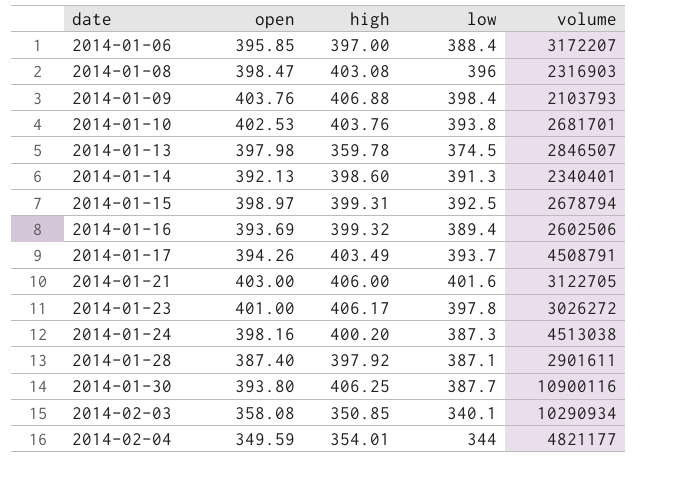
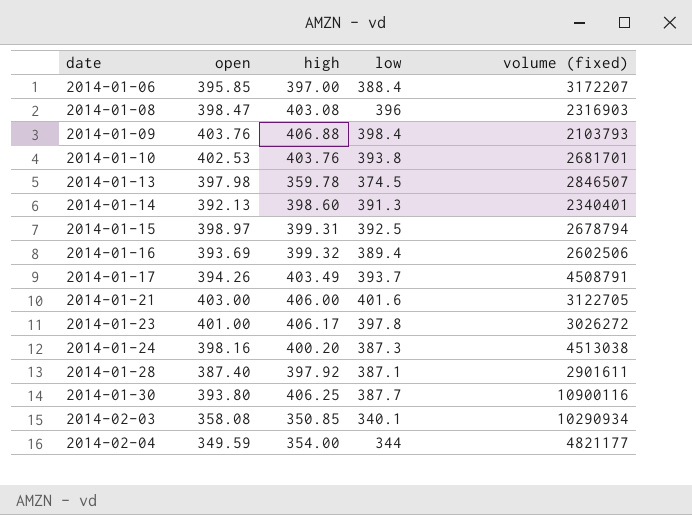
column name: volume -> volume (fixed)
2014-02-04 | high: 354.01 -> 354.00

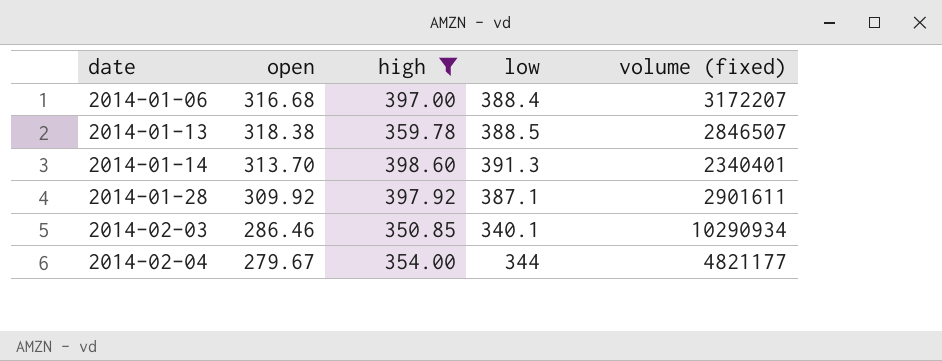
filter: none -> high <= 398.60
2014-01-06 | open: 395.85 -> 316.68
2014-01-13 | open: 397.98 -> 318.38
2014-01-13 | low: 374.5 -> 388.5
2014-01-14 | open: 392.13 -> 313.70
2014-01-28 | open: 387.40 -> 309.92
2014-02-03 | open: 358.08 -> 286.46
2014-02-04 | open: 349.59 -> 279.67

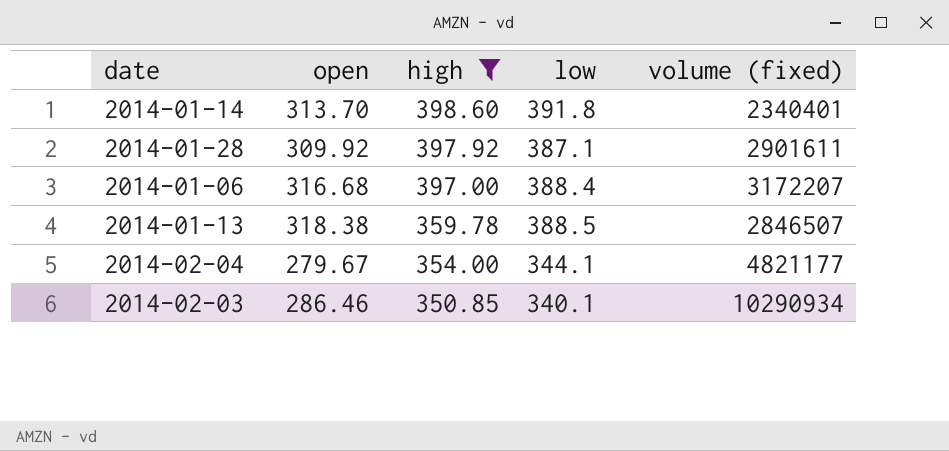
row order: date ascending -> high descending
2014-01-14 | low: 391.3 -> 391.8
2014-02-04 | low: 344 -> 344.1

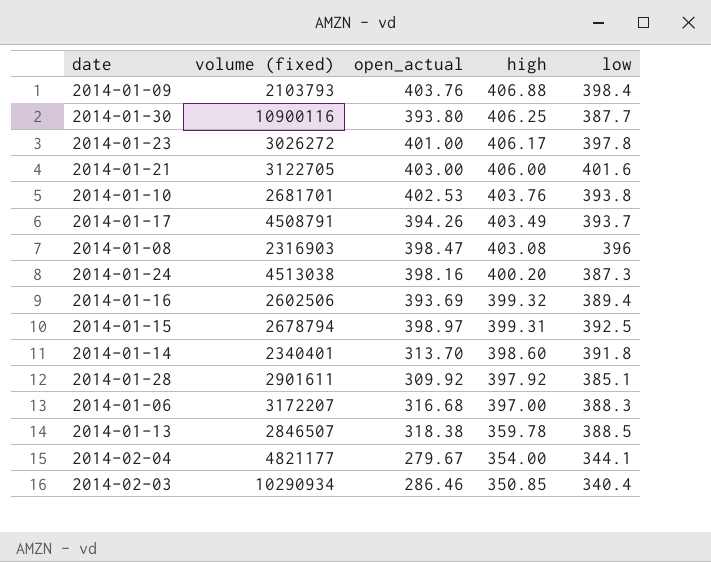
filter: high <= 398.60 -> none
column volume (fixed) | position: 5 -> 2
column name: open -> open_actual
2014-01-28 | low: 387.1 -> 385.1
2014-01-06 | low: 388.4 -> 388.3
2014-02-03 | low: 340.1 -> 340.4

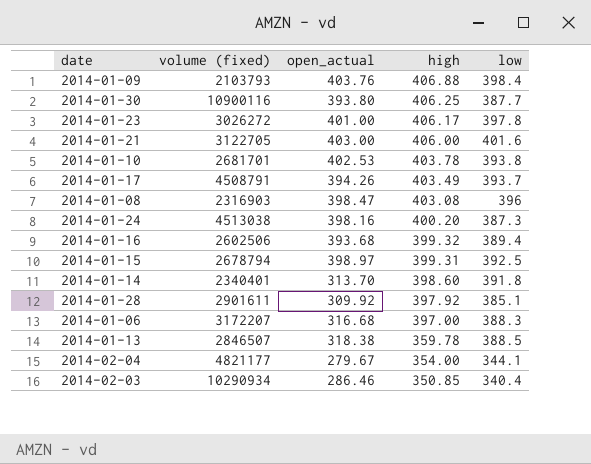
2014-01-10 | high: 403.76 -> 403.78
2014-01-16 | open_actual: 393.69 -> 393.68

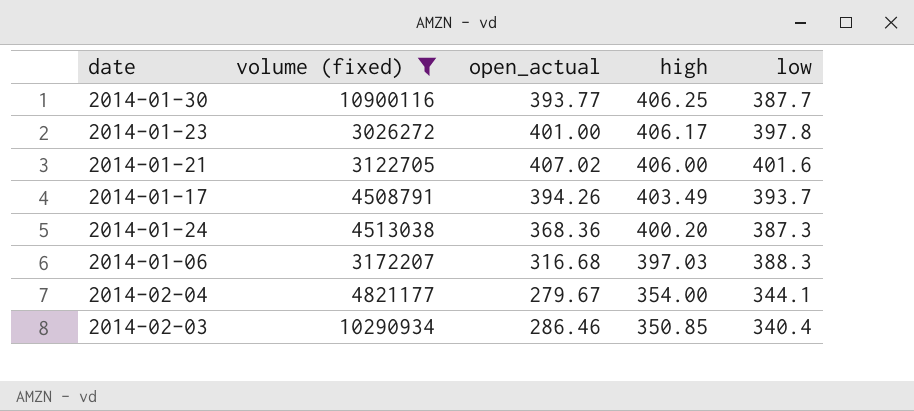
filter: none -> volume (fixed) >= 3026272
2014-01-30 | open_actual: 393.80 -> 393.77
2014-01-21 | open_actual: 403.00 -> 407.02
2014-01-24 | open_actual: 398.16 -> 368.36
2014-01-06 | high: 397.00 -> 397.03

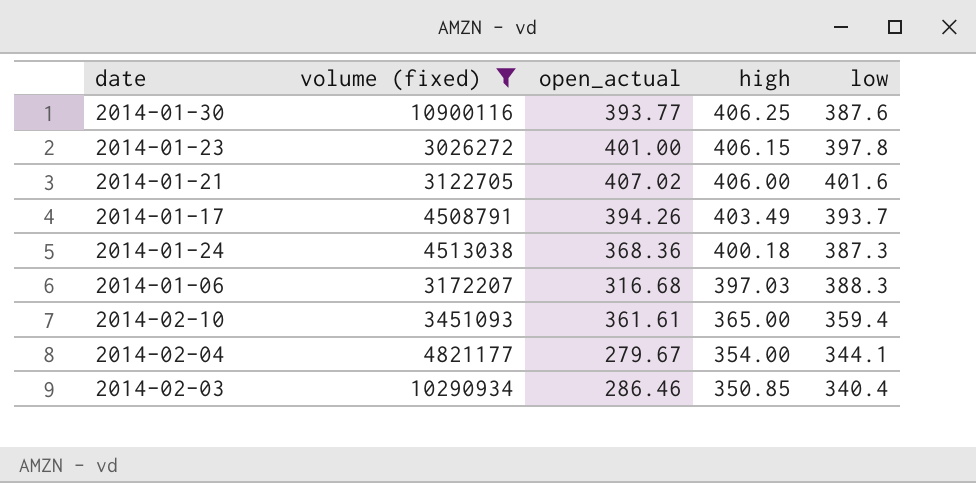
2014-01-30 | low: 387.7 -> 387.6
2014-01-23 | high: 406.17 -> 406.15
2014-01-24 | high: 400.20 -> 400.18
row 2014-02-10: none -> 3451093 | 361.61 | 365.00 | 359.4

